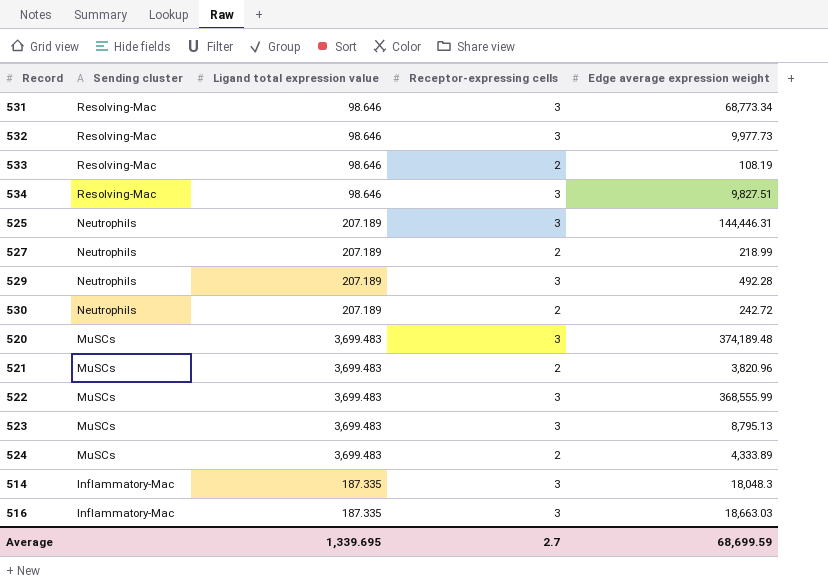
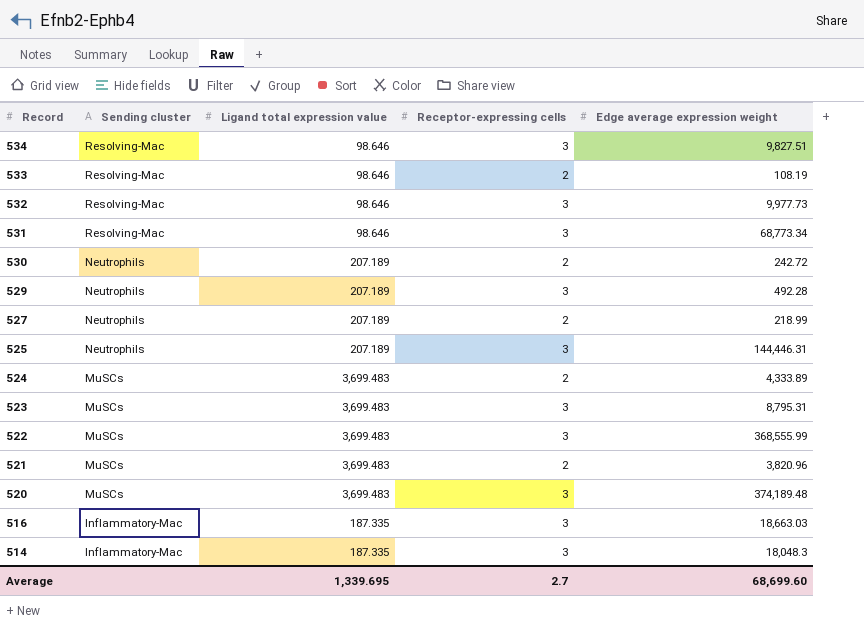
row order: Sending cluster descending -> Record descending
523 | Edge average expression weight: 8,795.13 -> 8,795.31
Average | Edge average expression weight: 68,699.59 -> 68,699.60

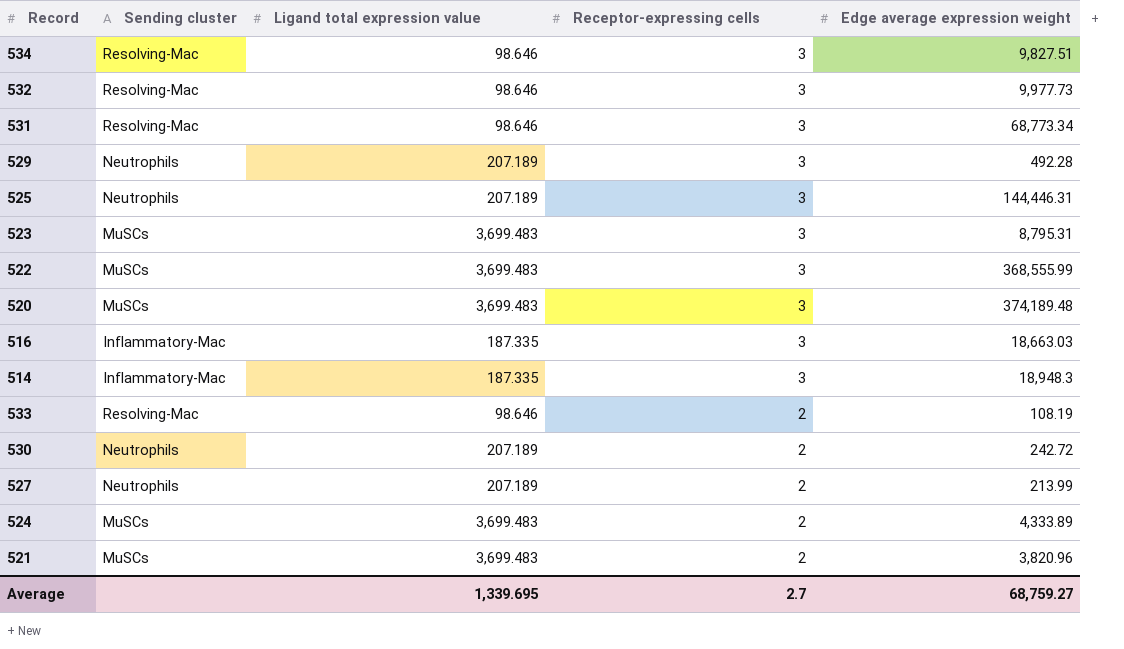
row order: Record descending -> Receptor-expressing cells descending
514 | Edge average expression weight: 18,048.3 -> 18,948.3
527 | Edge average expression weight: 218.99 -> 213.99
Average | Edge average expression weight: 68,699.60 -> 68,759.27

